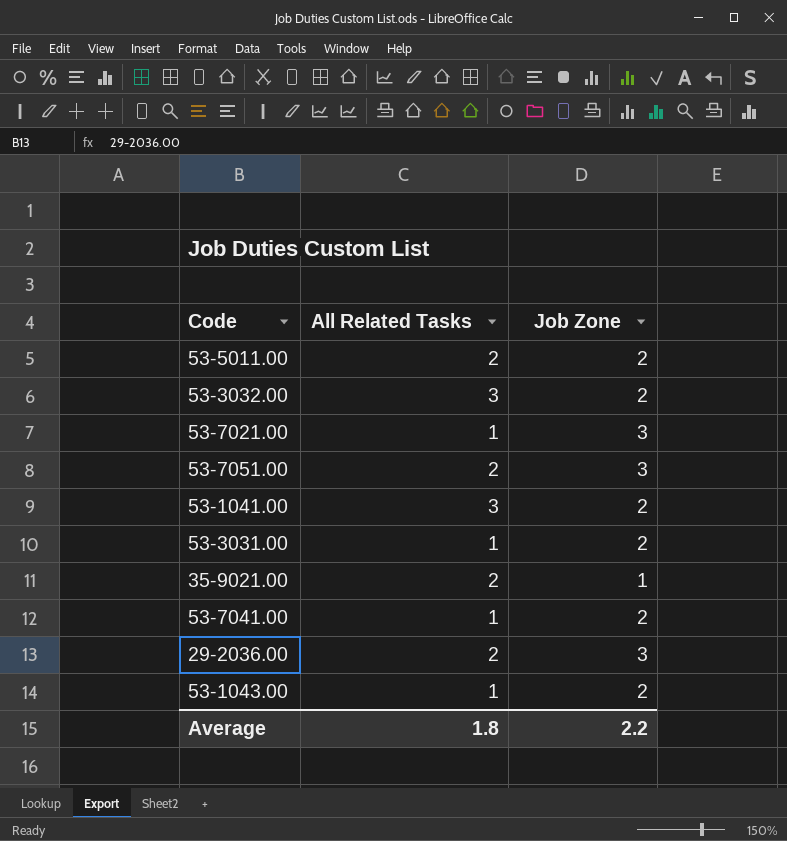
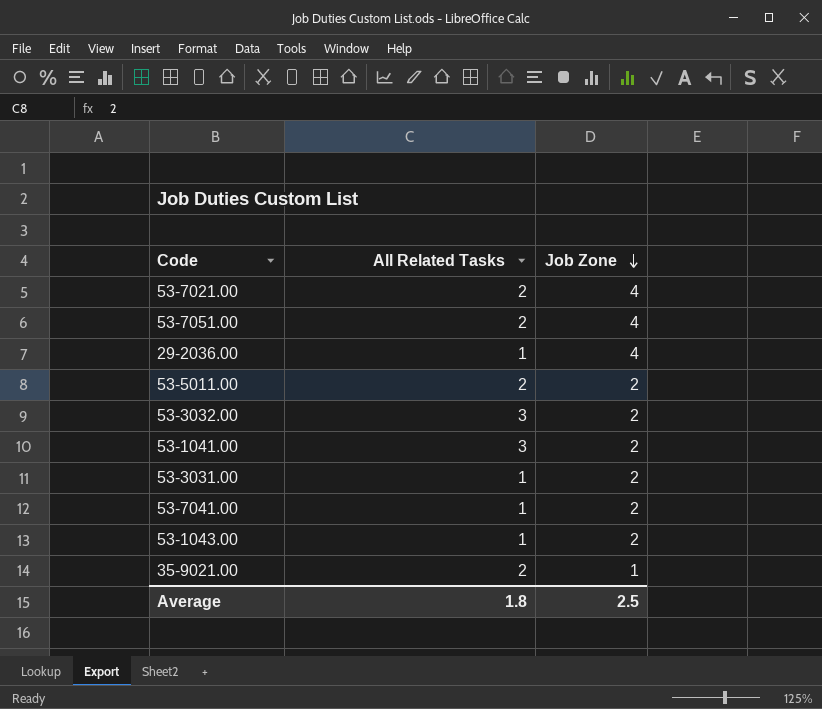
row order: none -> Job Zone descending
53-7021.00 | All Related Tasks: 1 -> 2
53-7021.00 | Job Zone: 3 -> 4
53-7051.00 | Job Zone: 3 -> 4
29-2036.00 | All Related Tasks: 2 -> 1
29-2036.00 | Job Zone: 3 -> 4
Average | Job Zone: 2.2 -> 2.5

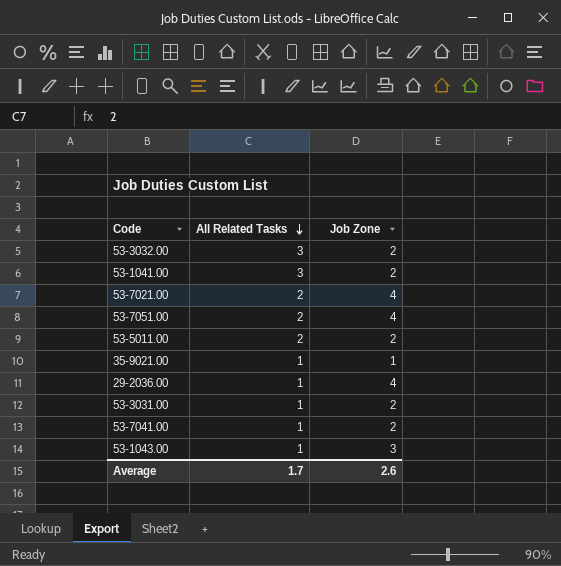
row order: Job Zone descending -> All Related Tasks descending
35-9021.00 | All Related Tasks: 2 -> 1
53-1043.00 | Job Zone: 2 -> 3
Average | All Related Tasks: 1.8 -> 1.7
Average | Job Zone: 2.5 -> 2.6

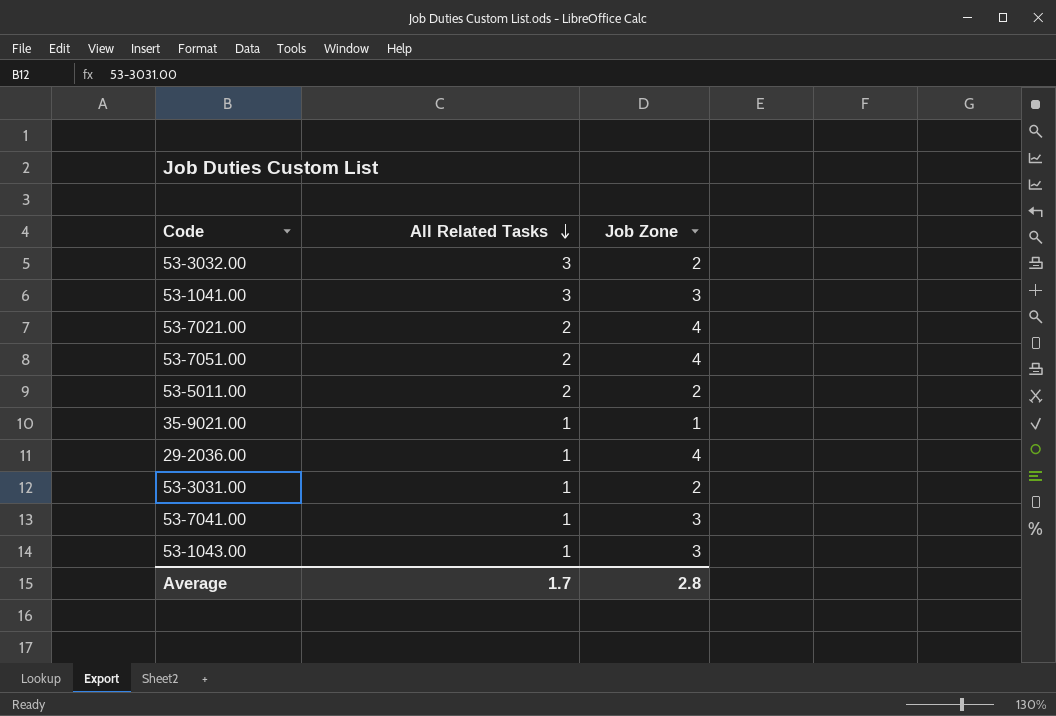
53-1041.00 | Job Zone: 2 -> 3
53-7041.00 | Job Zone: 2 -> 3
Average | Job Zone: 2.6 -> 2.8

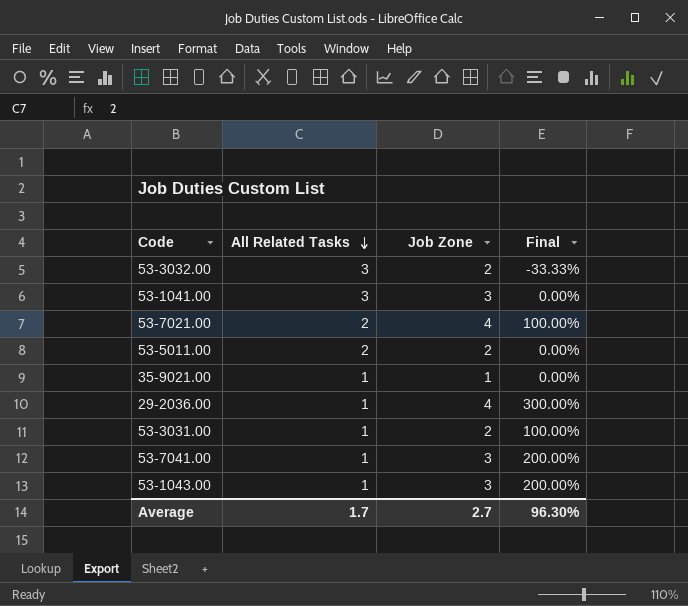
column Final | formula: none -> ([Job Zone] - [All Related Tasks]) / [All Related Tasks]
row 53-7051.00: 2 | 4 -> none
Average | Job Zone: 2.8 -> 2.7

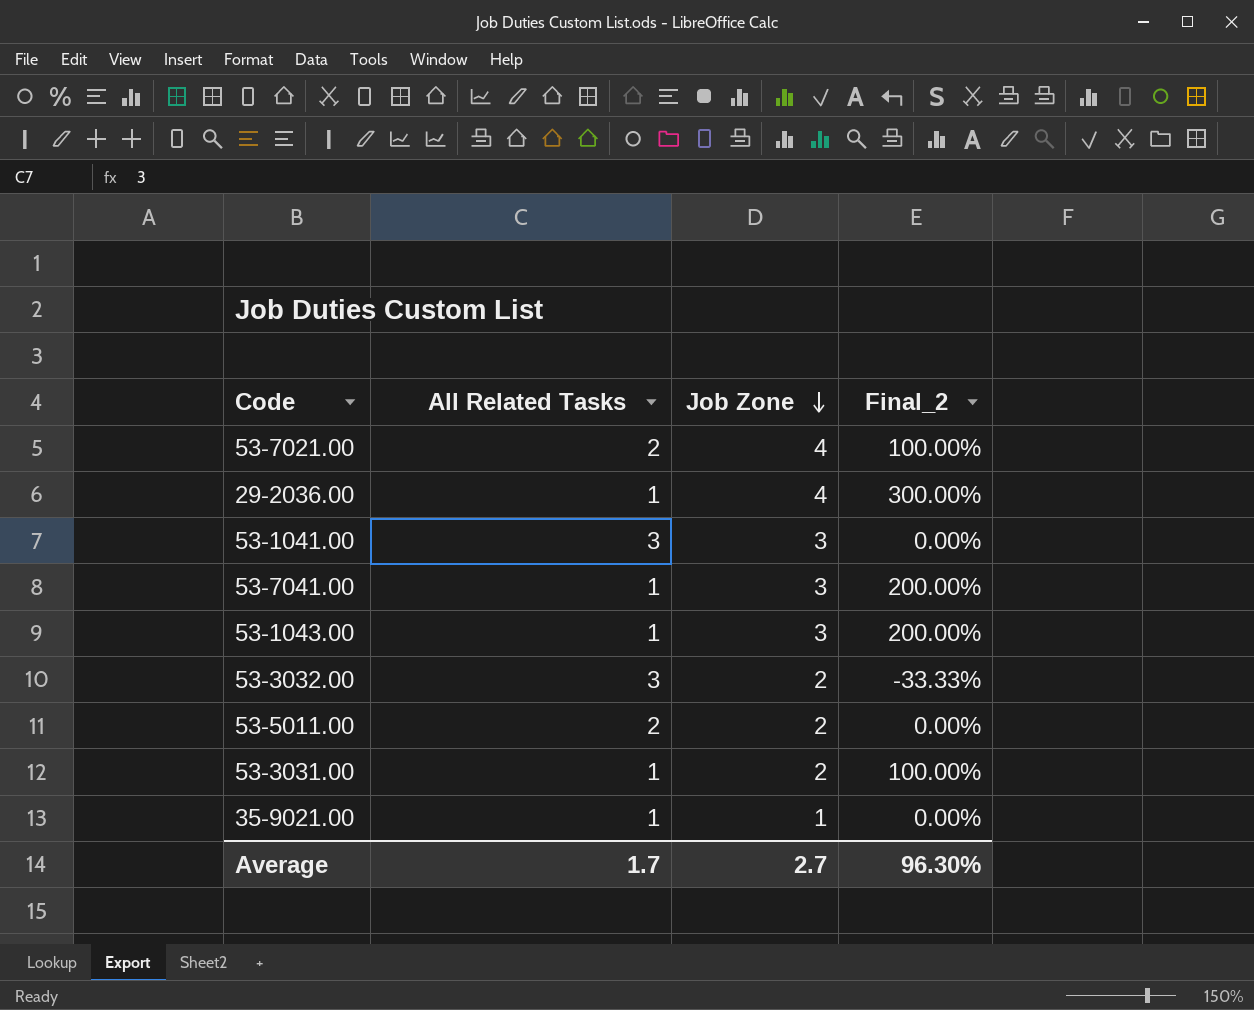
row order: All Related Tasks descending -> Job Zone descending
column name: Final -> Final_2

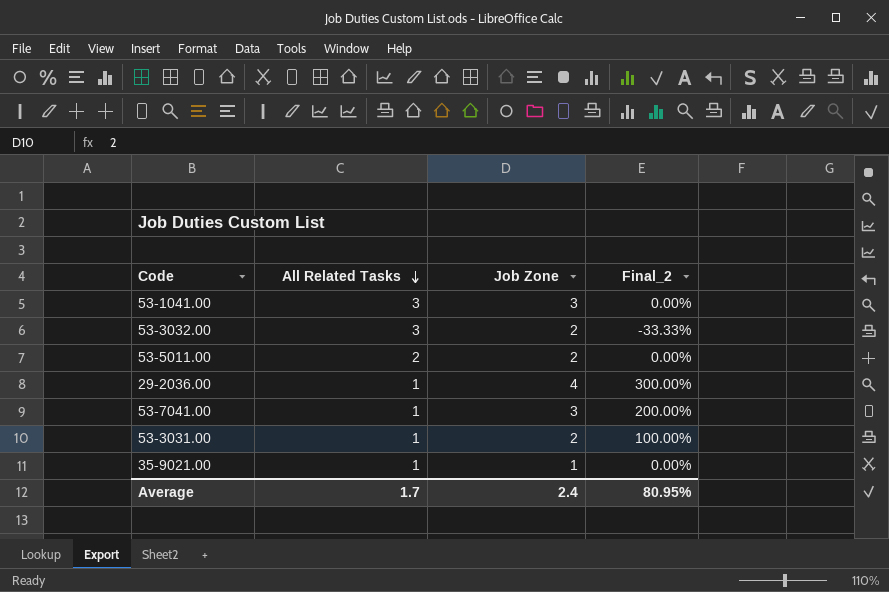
row order: Job Zone descending -> All Related Tasks descending
row 53-7021.00: 2 | 4 | 100.00% -> none
row 53-1043.00: 1 | 3 | 200.00% -> none
Average | Job Zone: 2.7 -> 2.4
Average | Final_2: 96.30% -> 80.95%

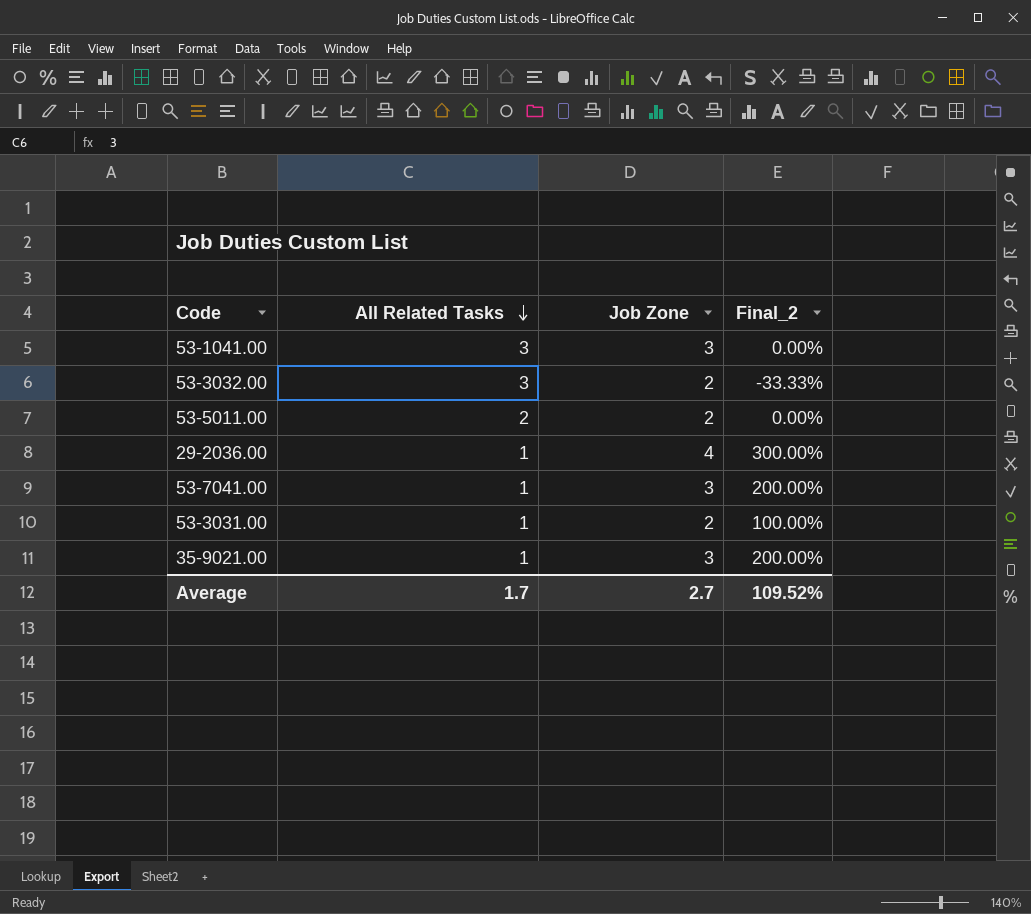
35-9021.00 | Job Zone: 1 -> 3
35-9021.00 | Final_2: 0.00% -> 200.00%
Average | Job Zone: 2.4 -> 2.7
Average | Final_2: 80.95% -> 109.52%

